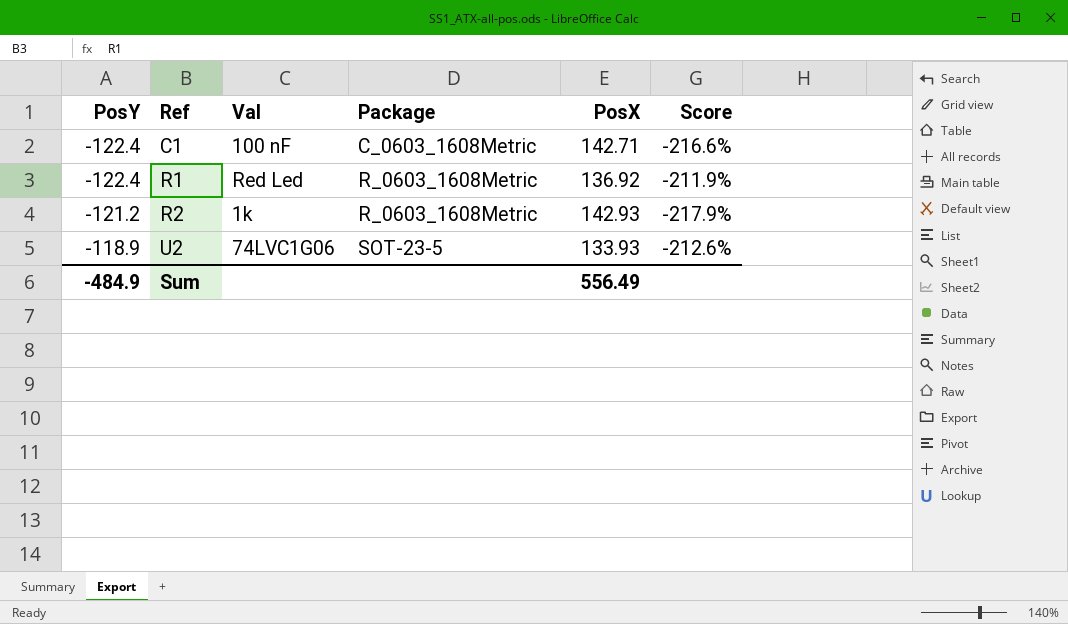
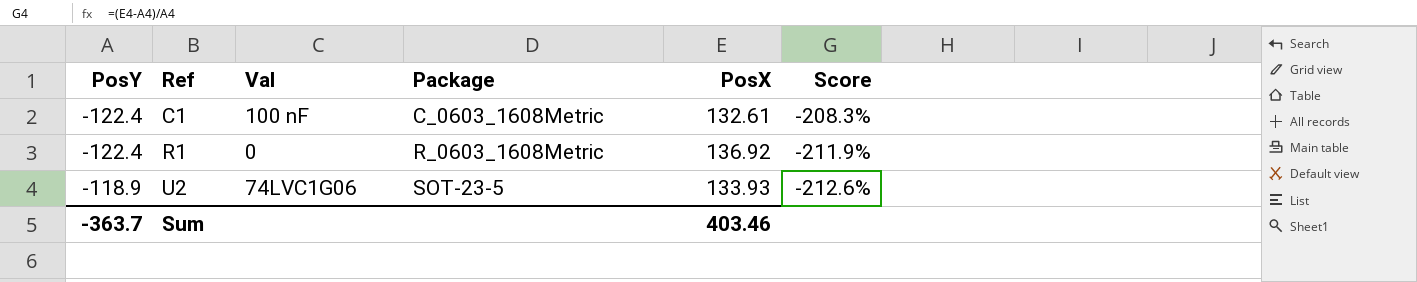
row R2: -121.2 | 1k | R_0603_1608Metric | 142.93 | -217.9% -> none
C1 | PosX: 142.71 -> 132.61
C1 | Score: -216.6% -> -208.3%
R1 | Val: Red Led -> 0
Sum | PosY: -484.9 -> -363.7
Sum | PosX: 556.49 -> 403.46

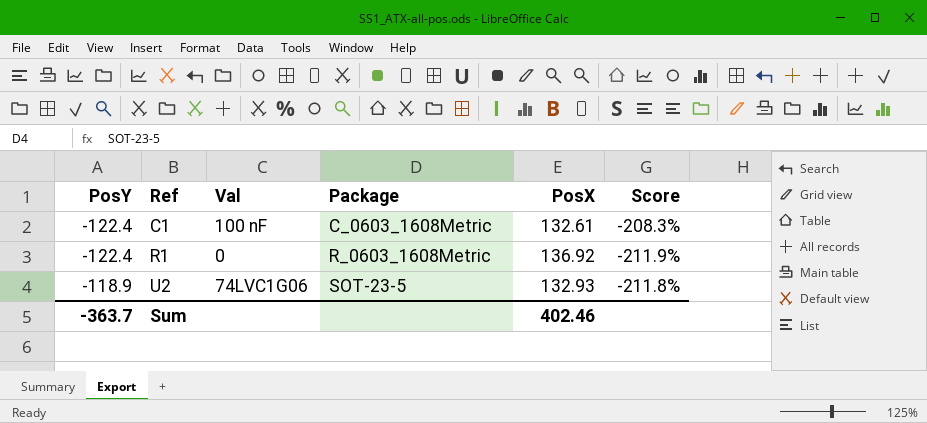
U2 | PosX: 133.93 -> 132.93
U2 | Score: -212.6% -> -211.8%
Sum | PosX: 403.46 -> 402.46

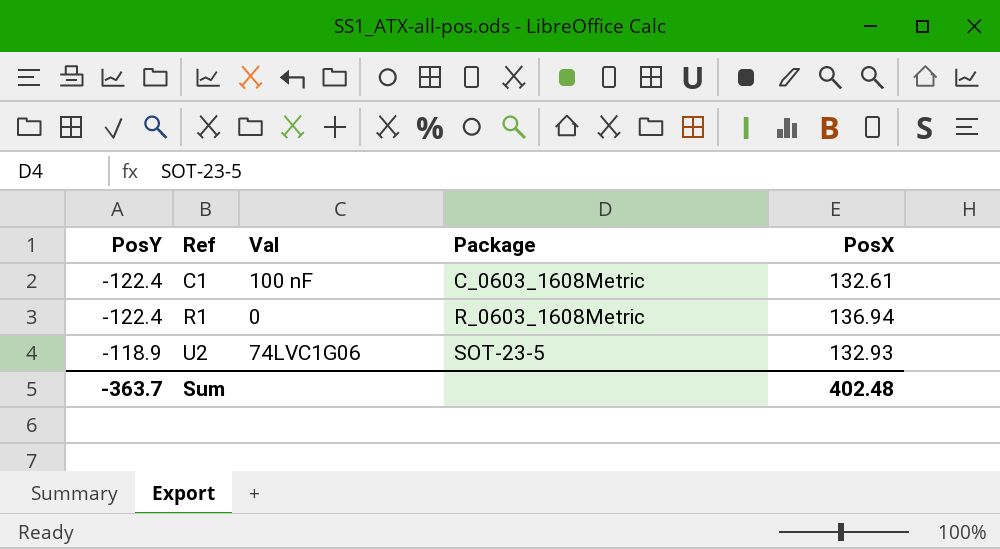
column Score | formula: ([PosX] - [PosY]) / [PosY] -> none
R1 | PosX: 136.92 -> 136.94
Sum | PosX: 402.46 -> 402.48

